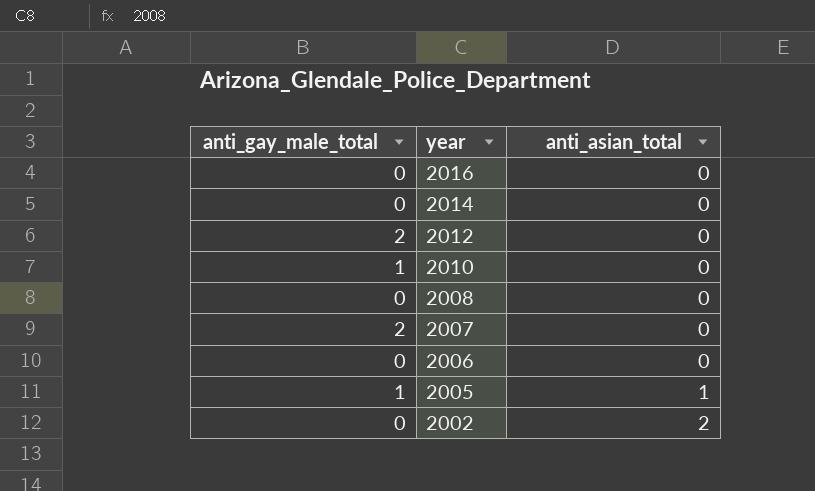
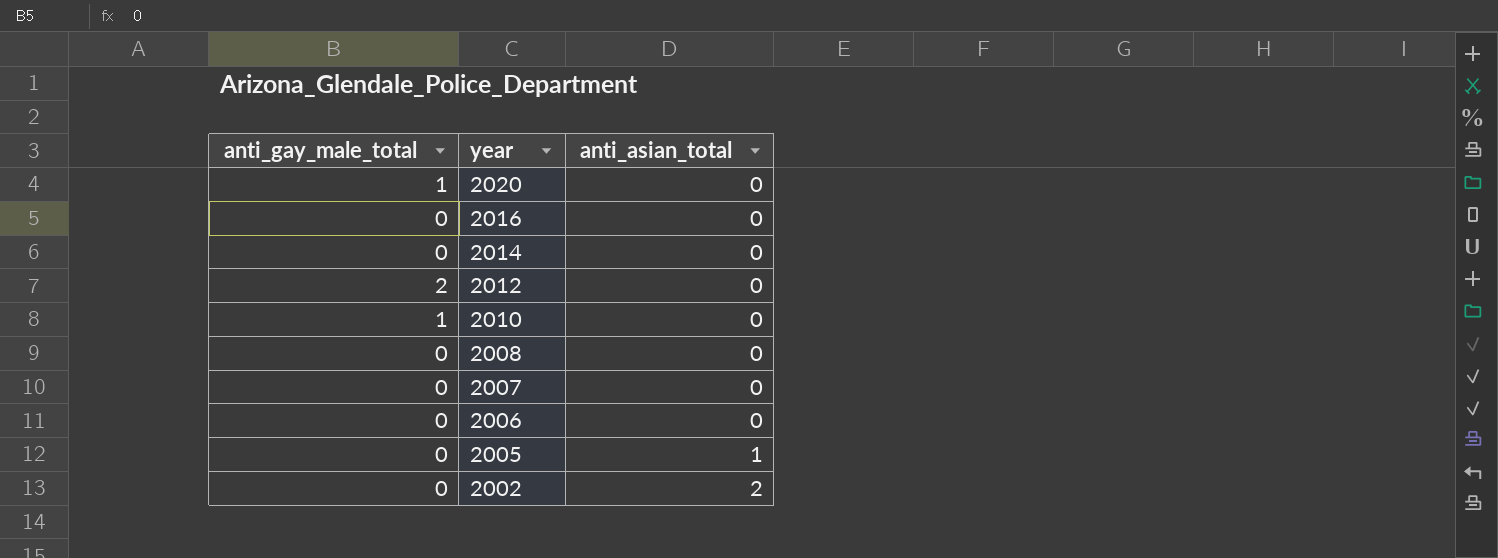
row 2020: none -> 1 | 0
2007 | anti_gay_male_total: 2 -> 0
2005 | anti_gay_male_total: 1 -> 0

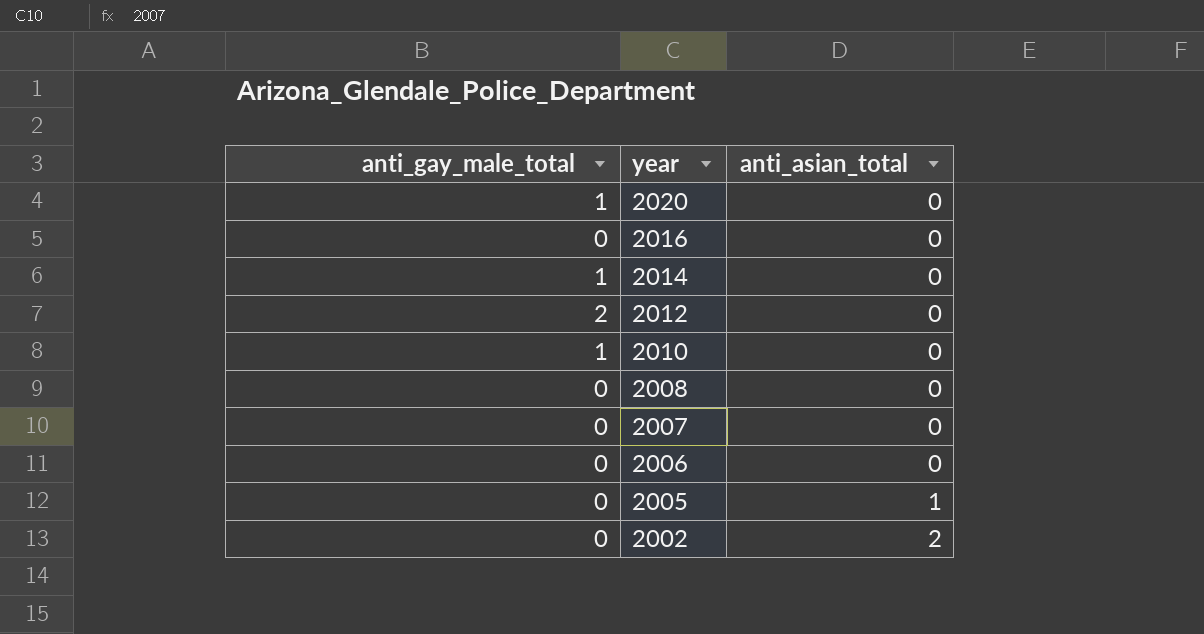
2014 | anti_gay_male_total: 0 -> 1

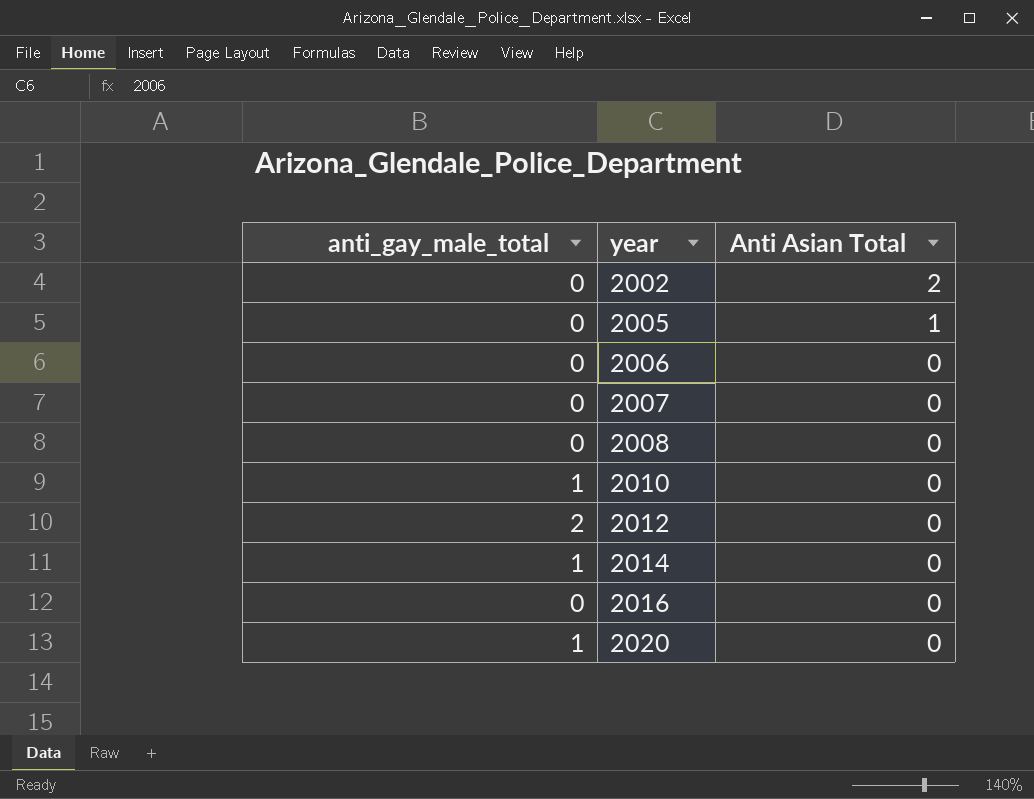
row order: year descending -> year ascending
column name: anti_asian_total -> Anti Asian Total

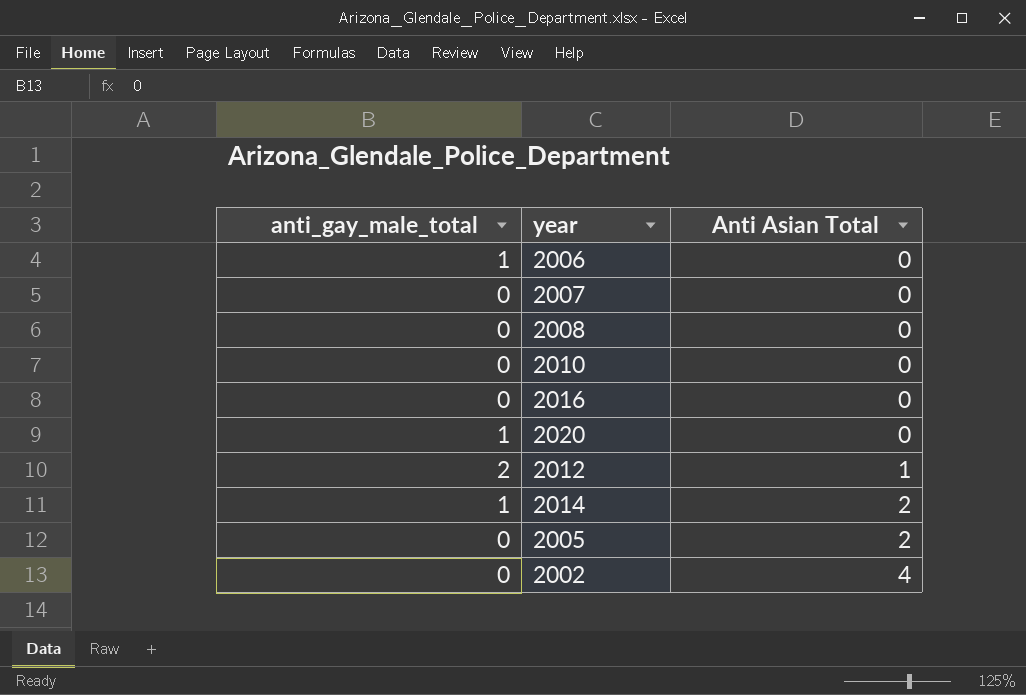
row order: year ascending -> Anti Asian Total ascending
2006 | anti_gay_male_total: 0 -> 1
2010 | anti_gay_male_total: 1 -> 0
2012 | Anti Asian Total: 0 -> 1
2014 | Anti Asian Total: 0 -> 2
2005 | Anti Asian Total: 1 -> 2
2002 | Anti Asian Total: 2 -> 4

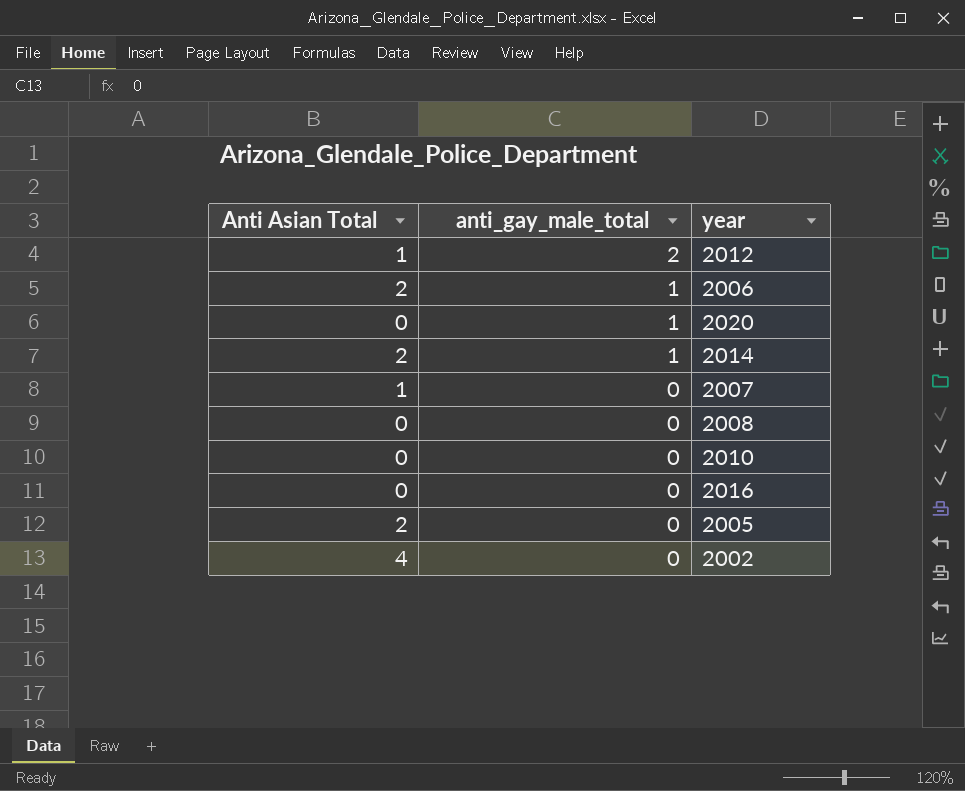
row order: Anti Asian Total ascending -> anti_gay_male_total descending
column Anti Asian Total | position: 3 -> 1
2006 | Anti Asian Total: 0 -> 2
2007 | Anti Asian Total: 0 -> 1

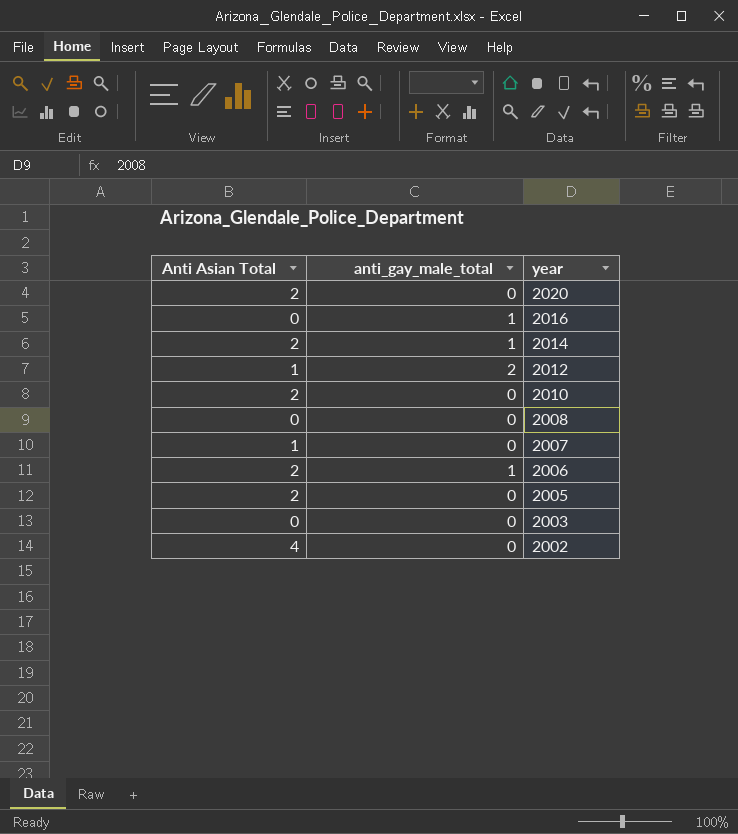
row order: anti_gay_male_total descending -> year descending
2020 | Anti Asian Total: 0 -> 2
2020 | anti_gay_male_total: 1 -> 0
2016 | anti_gay_male_total: 0 -> 1
2010 | Anti Asian Total: 0 -> 2
row 2003: none -> 0 | 0

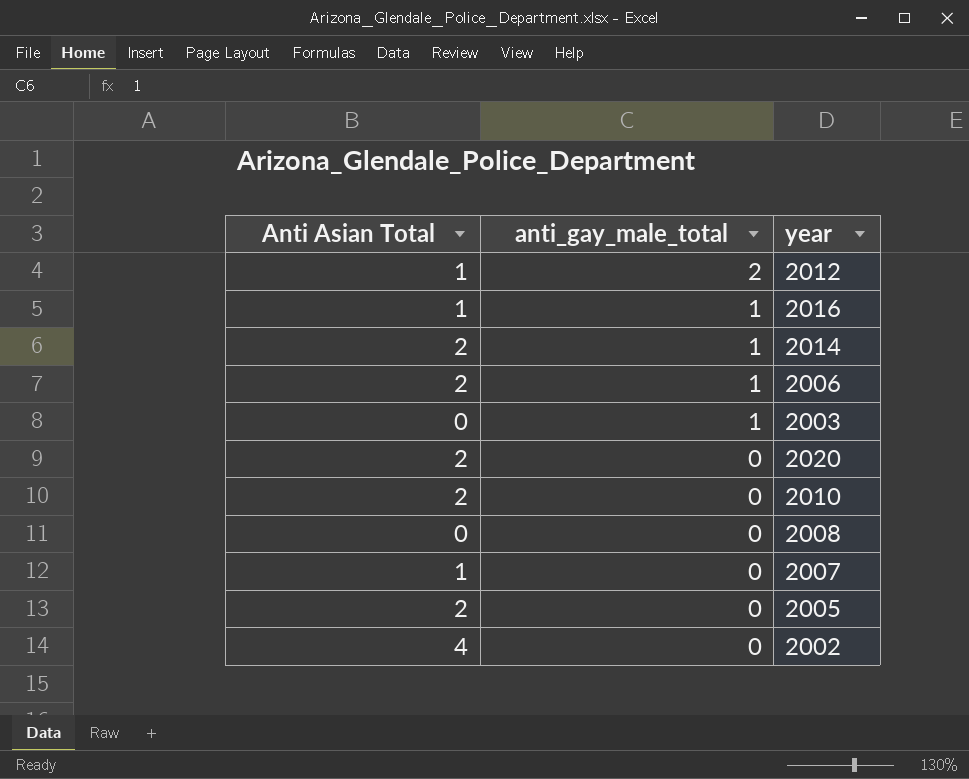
row order: year descending -> anti_gay_male_total descending
2016 | Anti Asian Total: 0 -> 1
2003 | anti_gay_male_total: 0 -> 1

